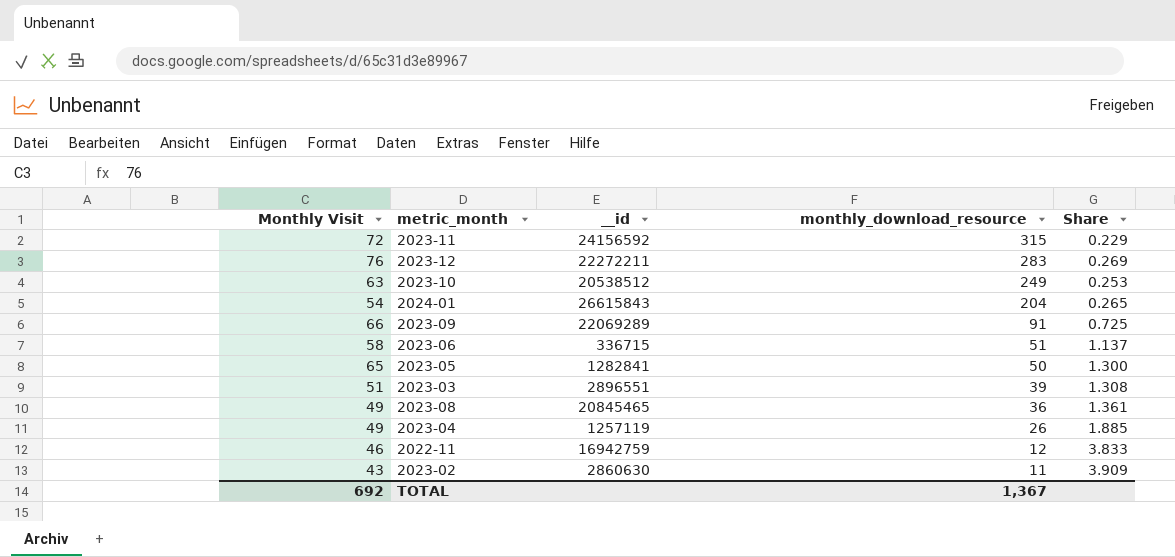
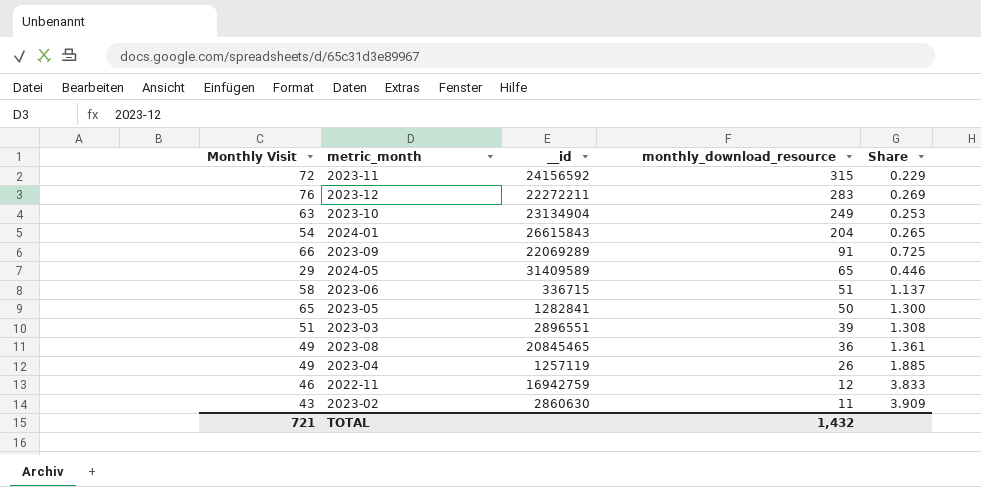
2023-10 | __id: 20538512 -> 23134904
row 2024-05: none -> 29 | 31409589 | 65 | 0.446
TOTAL | Monthly Visit: 692 -> 721
TOTAL | monthly_download_resource: 1,367 -> 1,432

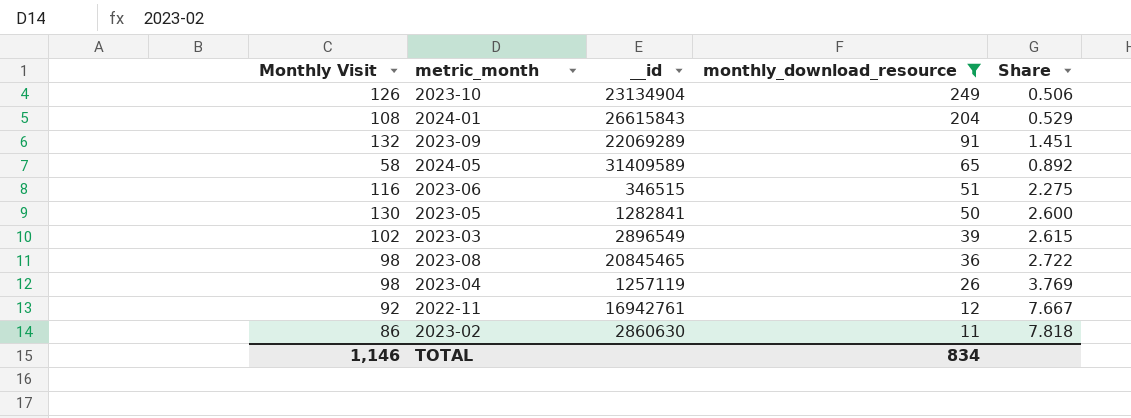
filter: none -> monthly_download_resource <= 249
2023-10 | Monthly Visit: 63 -> 126
2023-10 | Share: 0.253 -> 0.506
2024-01 | Monthly Visit: 54 -> 108
2024-01 | Share: 0.265 -> 0.529
2023-09 | Monthly Visit: 66 -> 132
2023-09 | Share: 0.725 -> 1.451
2024-05 | Monthly Visit: 29 -> 58
2024-05 | Share: 0.446 -> 0.892
2023-06 | Monthly Visit: 58 -> 116
2023-06 | __id: 336715 -> 346515
2023-06 | Share: 1.137 -> 2.275
2023-05 | Monthly Visit: 65 -> 130
2023-05 | Share: 1.300 -> 2.600
2023-03 | Monthly Visit: 51 -> 102
2023-03 | __id: 2896551 -> 2896549
2023-03 | Share: 1.308 -> 2.615
2023-08 | Monthly Visit: 49 -> 98
2023-08 | Share: 1.361 -> 2.722
2023-04 | Monthly Visit: 49 -> 98
2023-04 | Share: 1.885 -> 3.769
2022-11 | Monthly Visit: 46 -> 92
2022-11 | __id: 16942759 -> 16942761
2022-11 | Share: 3.833 -> 7.667
2023-02 | Monthly Visit: 43 -> 86
2023-02 | Share: 3.909 -> 7.818
TOTAL | Monthly Visit: 721 -> 1,146
TOTAL | monthly_download_resource: 1,432 -> 834

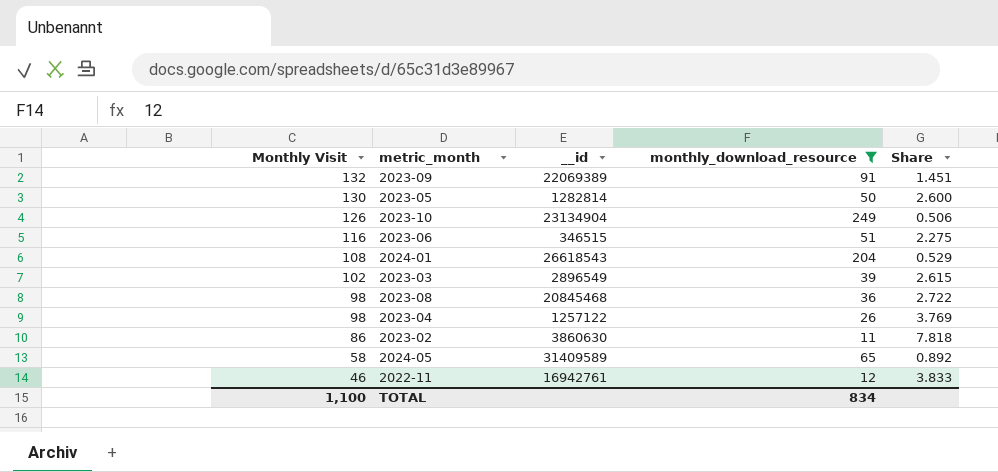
row order: monthly_download_resource descending -> Monthly Visit descending
2023-09 | __id: 22069289 -> 22069389
2023-05 | __id: 1282841 -> 1282814
2024-01 | __id: 26615843 -> 26618543
2023-08 | __id: 20845465 -> 20845468
2023-04 | __id: 1257119 -> 1257122
2023-02 | __id: 2860630 -> 3860630
2022-11 | Monthly Visit: 92 -> 46
2022-11 | Share: 7.667 -> 3.833
TOTAL | Monthly Visit: 1,146 -> 1,100

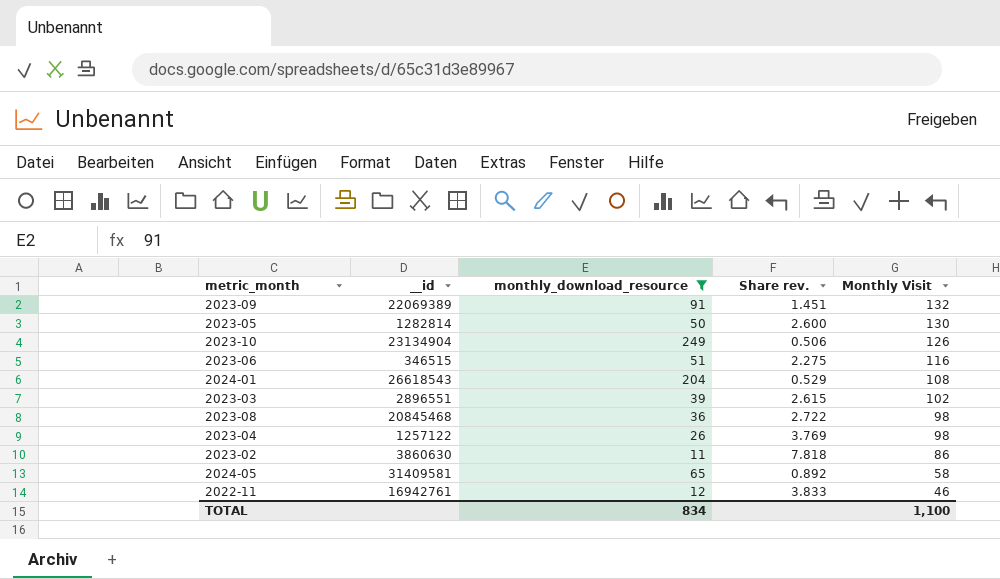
column name: Share -> Share rev.
column Monthly Visit | position: 1 -> 5
2023-03 | __id: 2896549 -> 2896551
2024-05 | __id: 31409589 -> 31409581

